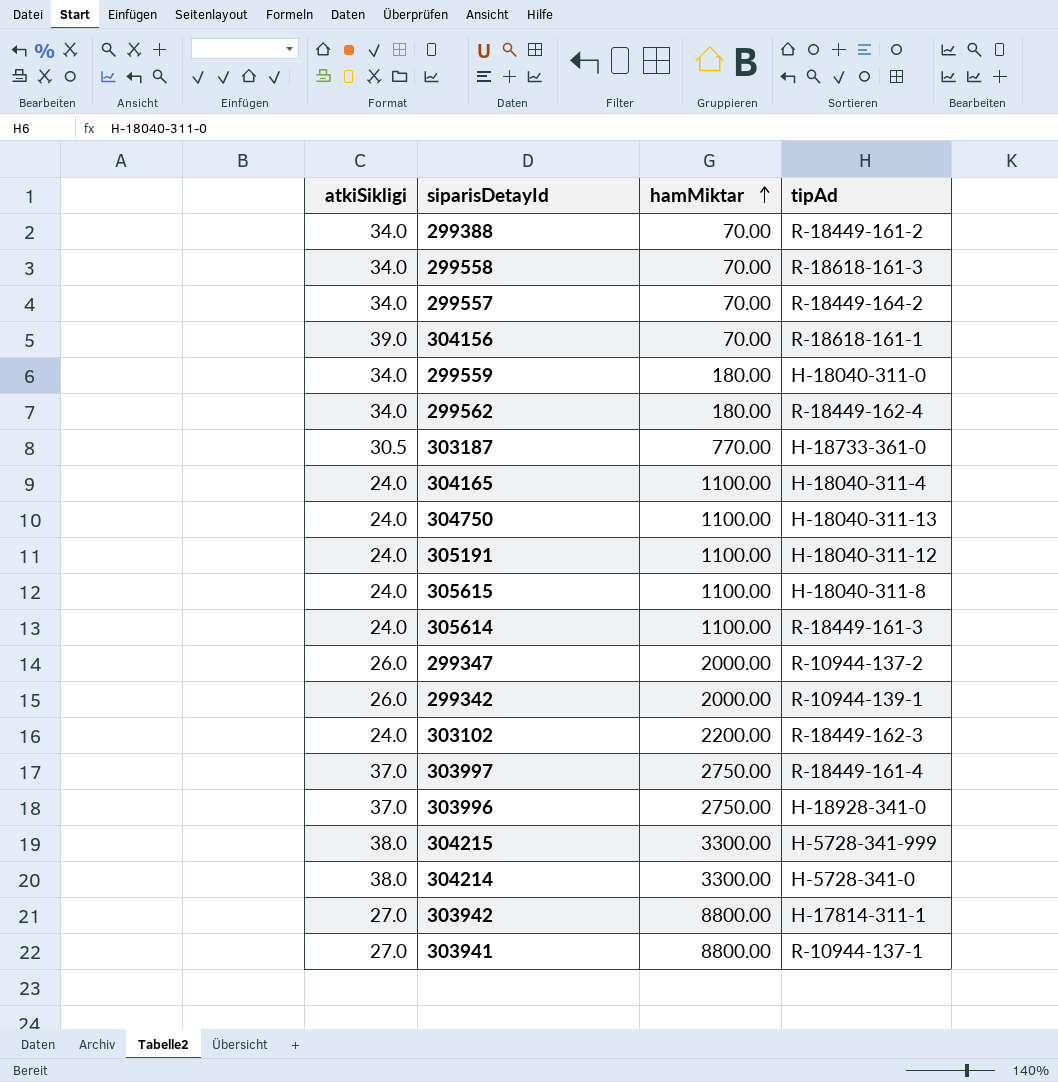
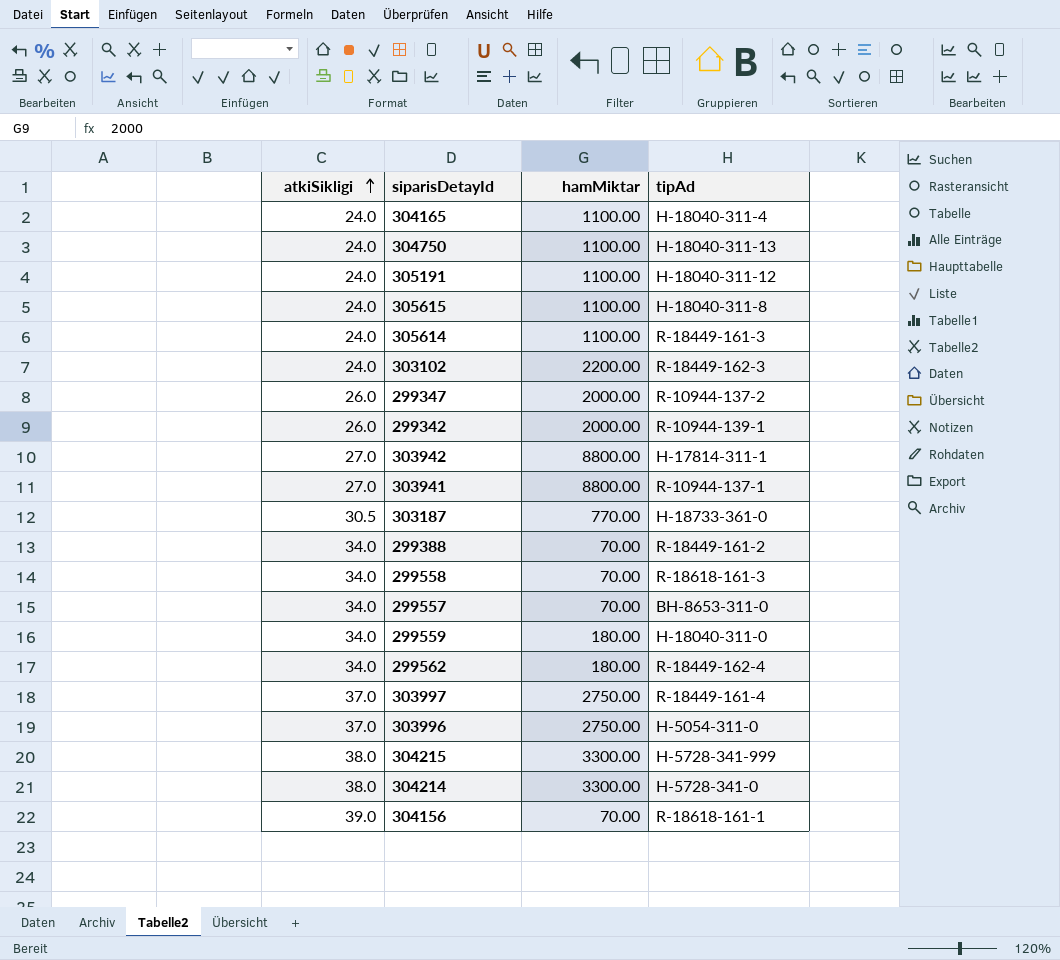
row order: hamMiktar ascending -> atkiSikligi ascending
299557 | tipAd: R-18449-164-2 -> BH-8653-311-0
303996 | tipAd: H-18928-341-0 -> H-5054-311-0

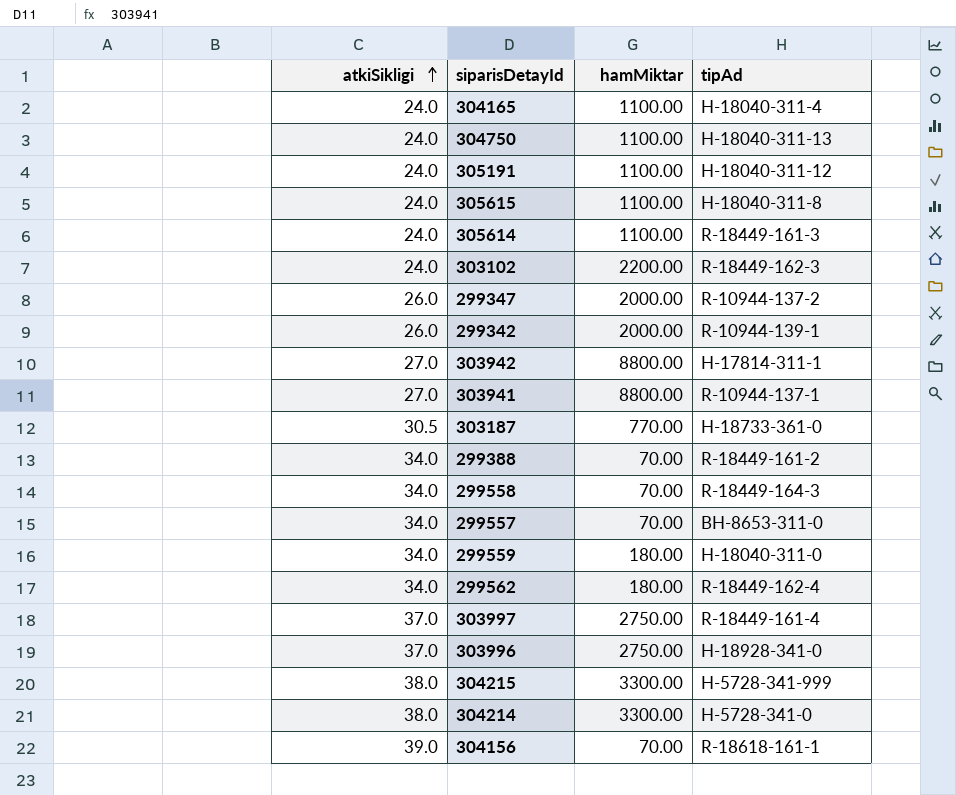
299558 | tipAd: R-18618-161-3 -> R-18449-164-3
303996 | tipAd: H-5054-311-0 -> H-18928-341-0

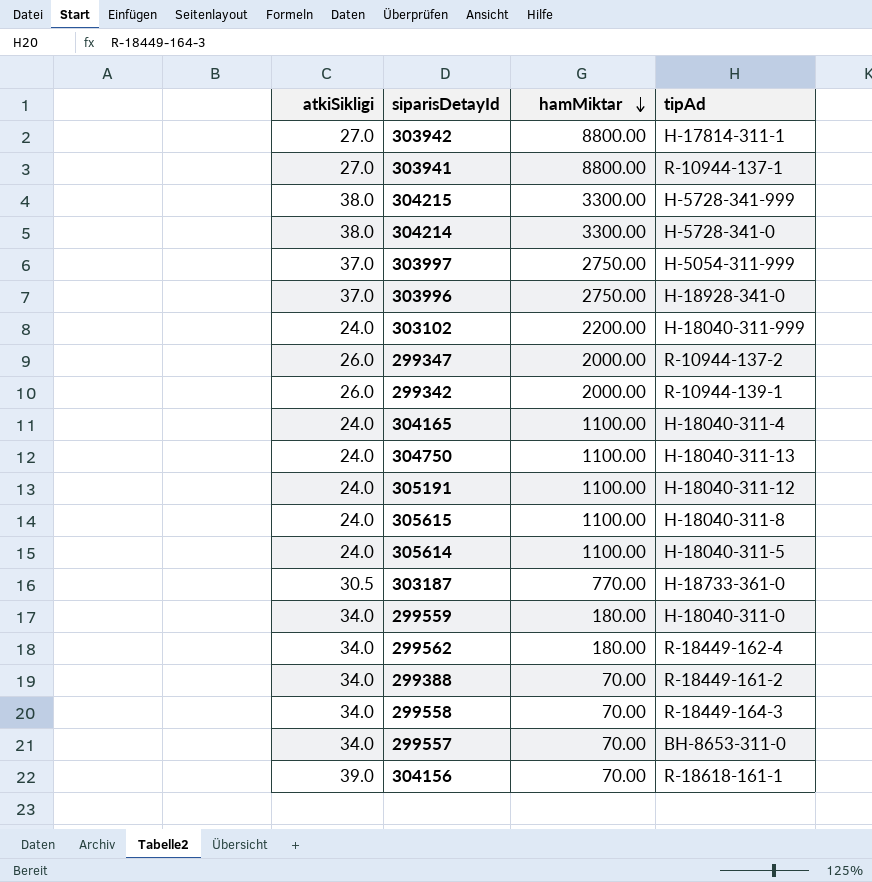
row order: atkiSikligi ascending -> hamMiktar descending
303997 | tipAd: R-18449-161-4 -> H-5054-311-999
303102 | tipAd: R-18449-162-3 -> H-18040-311-999
305614 | tipAd: R-18449-161-3 -> H-18040-311-5

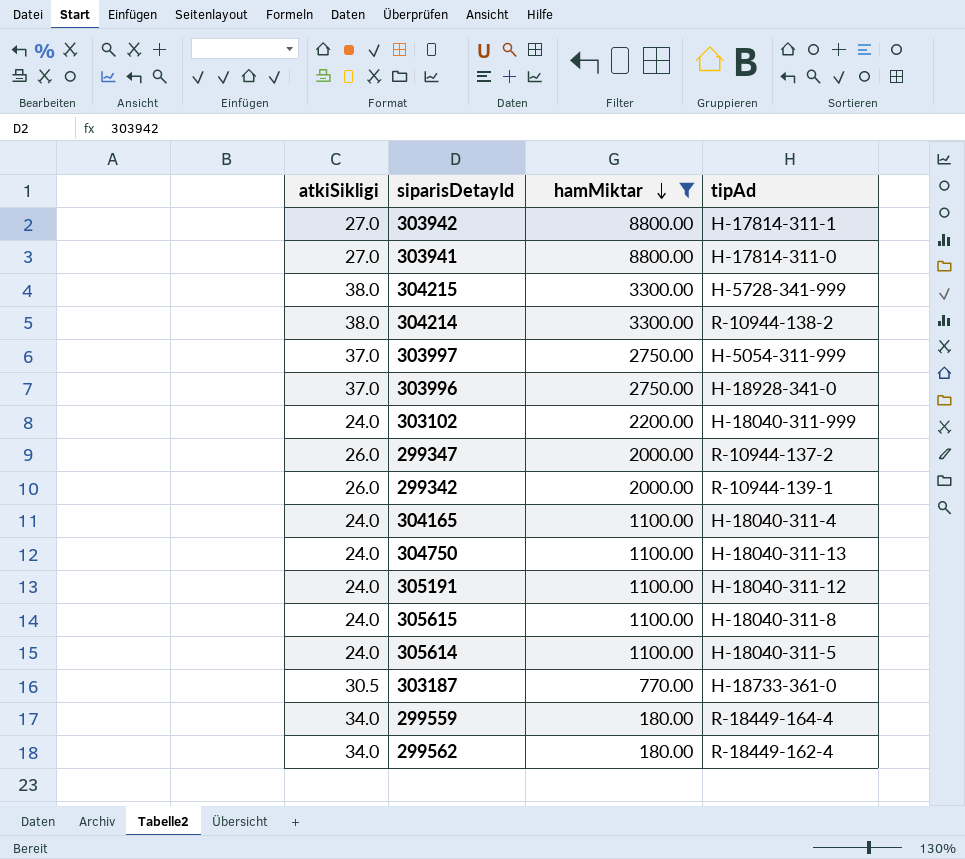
filter: none -> hamMiktar != 70.00
303941 | tipAd: R-10944-137-1 -> H-17814-311-0
304214 | tipAd: H-5728-341-0 -> R-10944-138-2
299559 | tipAd: H-18040-311-0 -> R-18449-164-4

